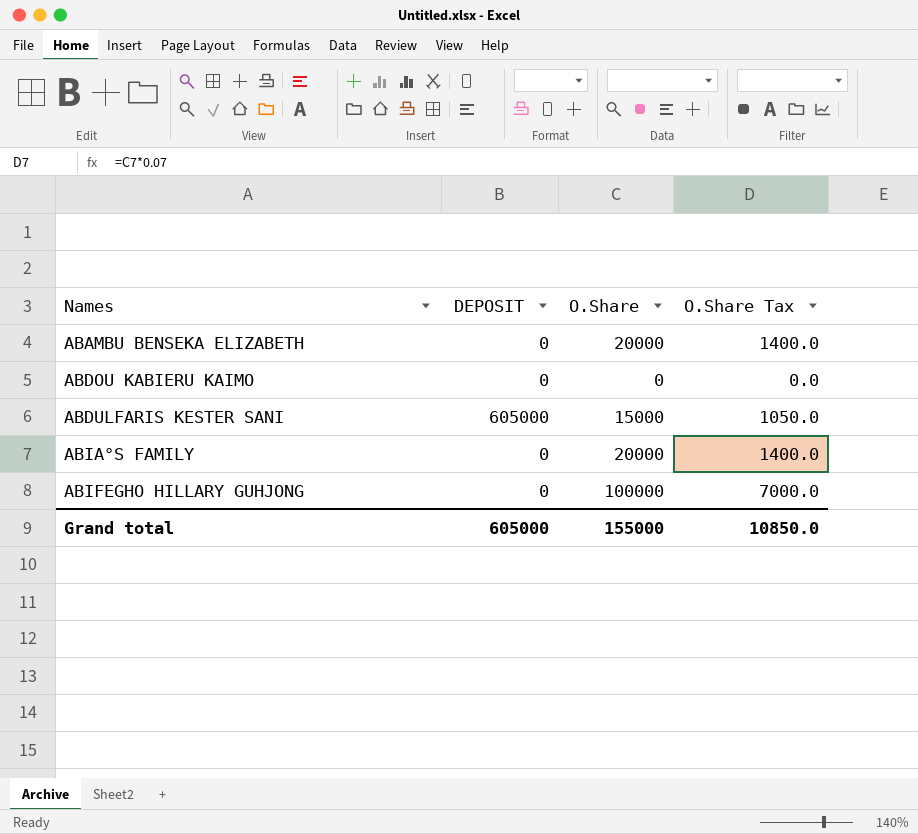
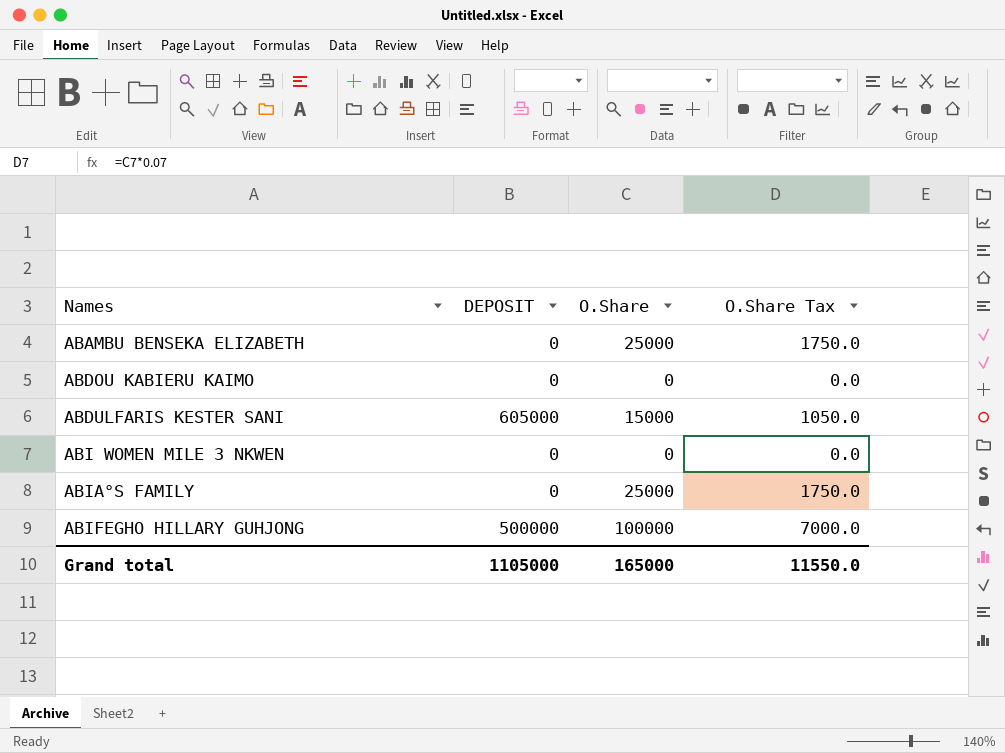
ABAMBU BENSEKA ELIZABETH | O.Share: 20000 -> 25000
ABAMBU BENSEKA ELIZABETH | O.Share Tax: 1400.0 -> 1750.0
row ABI WOMEN MILE 3 NKWEN: none -> 0 | 0 | 0.0
ABIA°S FAMILY | O.Share: 20000 -> 25000
ABIA°S FAMILY | O.Share Tax: 1400.0 -> 1750.0
ABIFEGHO HILLARY GUHJONG | DEPOSIT: 0 -> 500000
Grand total | DEPOSIT: 605000 -> 1105000
Grand total | O.Share: 155000 -> 165000
Grand total | O.Share Tax: 10850.0 -> 11550.0

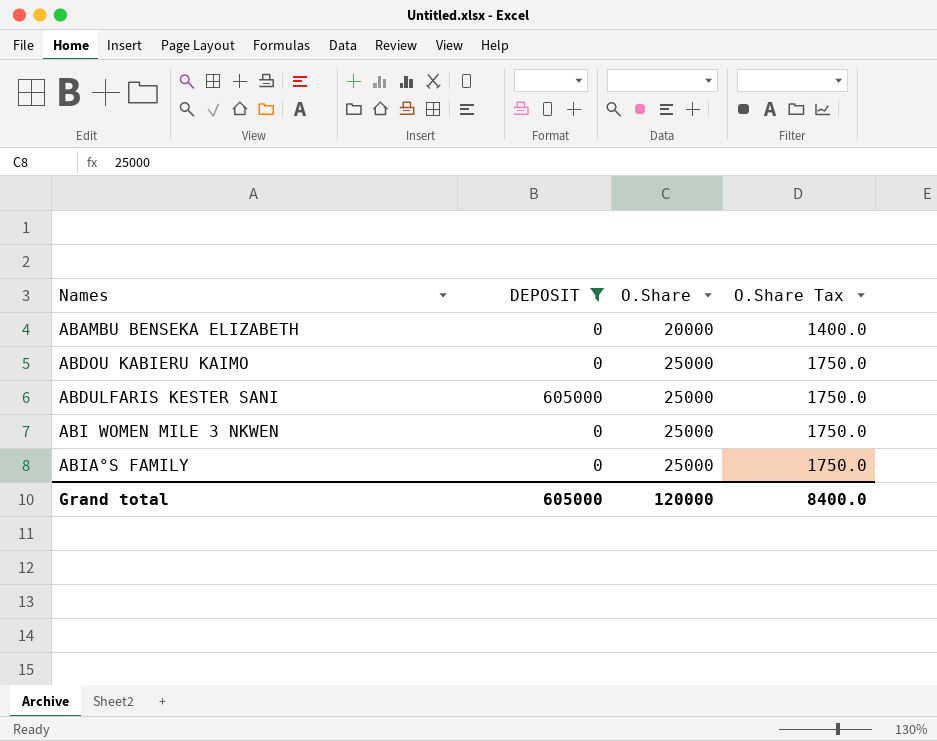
filter: none -> DEPOSIT != 500000
ABAMBU BENSEKA ELIZABETH | O.Share: 25000 -> 20000
ABAMBU BENSEKA ELIZABETH | O.Share Tax: 1750.0 -> 1400.0
ABDOU KABIERU KAIMO | O.Share: 0 -> 25000
ABDOU KABIERU KAIMO | O.Share Tax: 0.0 -> 1750.0
ABDULFARIS KESTER SANI | O.Share: 15000 -> 25000
ABDULFARIS KESTER SANI | O.Share Tax: 1050.0 -> 1750.0
ABI WOMEN MILE 3 NKWEN | O.Share: 0 -> 25000
ABI WOMEN MILE 3 NKWEN | O.Share Tax: 0.0 -> 1750.0
Grand total | DEPOSIT: 1105000 -> 605000
Grand total | O.Share: 165000 -> 120000
Grand total | O.Share Tax: 11550.0 -> 8400.0

